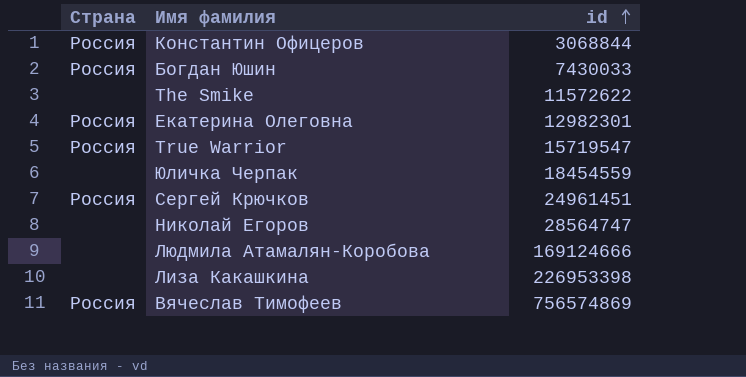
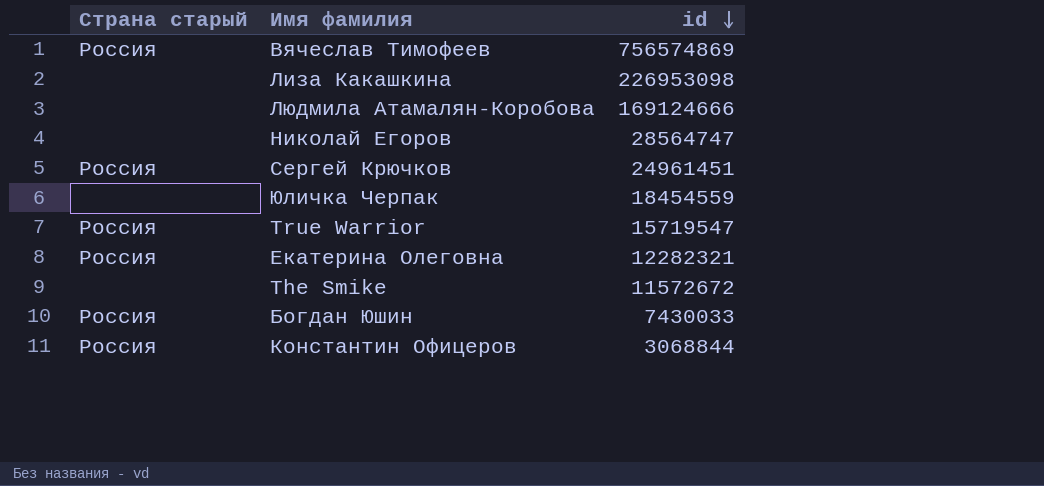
row order: id ascending -> id descending
column name: Страна -> Страна старый
Лиза Какашкина | id: 226953398 -> 226953098
Екатерина Олеговна | id: 12982301 -> 12282321
The Smike | id: 11572622 -> 11572672

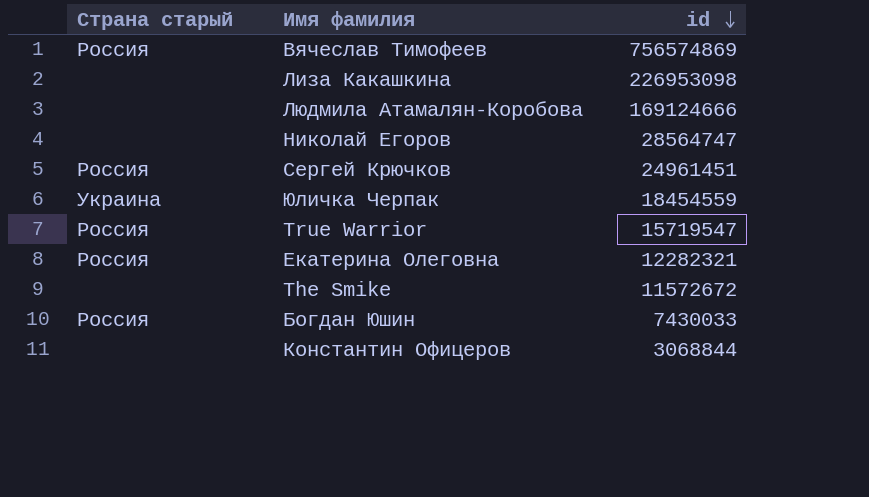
Юличка Черпак | Страна старый: none -> Украина
Константин Офицеров | Страна старый: Россия -> none

